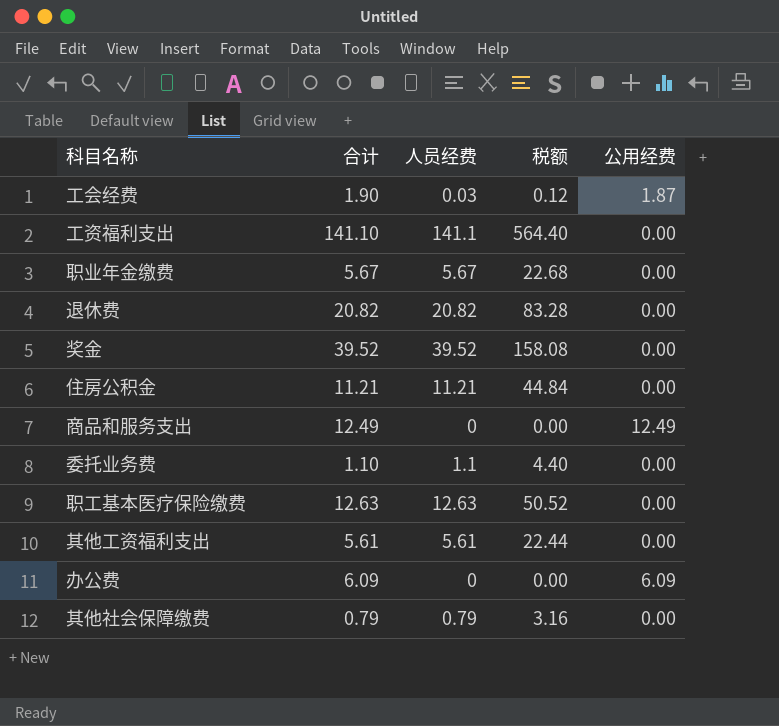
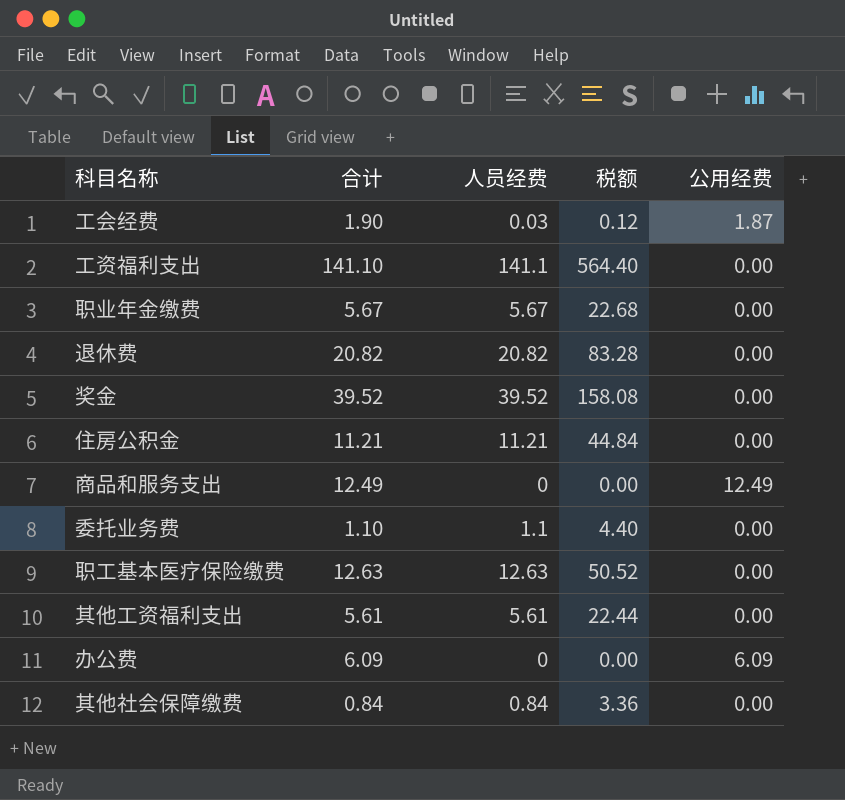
其他社会保障缴费 | 合计: 0.79 -> 0.84
其他社会保障缴费 | 人员经费: 0.79 -> 0.84
其他社会保障缴费 | 税额: 3.16 -> 3.36

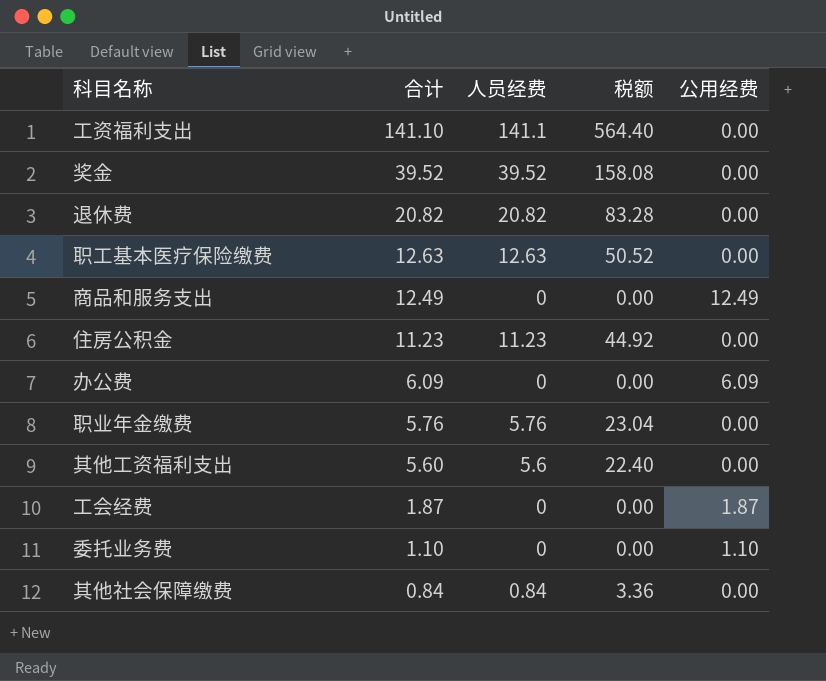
row order: none -> 合计 descending
住房公积金 | 合计: 11.21 -> 11.23
住房公积金 | 人员经费: 11.21 -> 11.23
住房公积金 | 税额: 44.84 -> 44.92
职业年金缴费 | 合计: 5.67 -> 5.76
职业年金缴费 | 人员经费: 5.67 -> 5.76
职业年金缴费 | 税额: 22.68 -> 23.04
其他工资福利支出 | 合计: 5.61 -> 5.60
其他工资福利支出 | 人员经费: 5.61 -> 5.6
其他工资福利支出 | 税额: 22.44 -> 22.40
工会经费 | 合计: 1.90 -> 1.87
工会经费 | 人员经费: 0.03 -> 0
工会经费 | 税额: 0.12 -> 0.00
委托业务费 | 人员经费: 1.1 -> 0
委托业务费 | 税额: 4.40 -> 0.00
委托业务费 | 公用经费: 0.00 -> 1.10

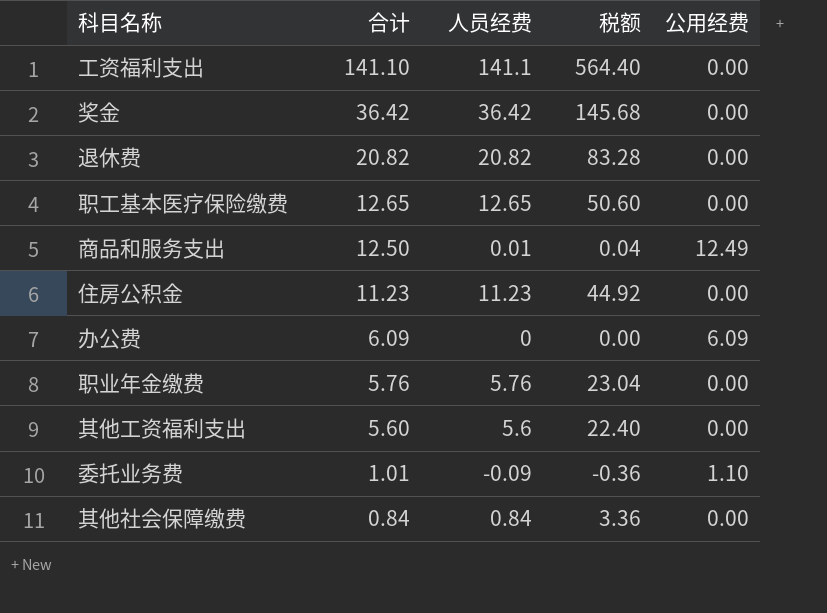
row 工会经费: 1.87 | 0 | 0.00 | 1.87 -> none
奖金 | 合计: 39.52 -> 36.42
奖金 | 人员经费: 39.52 -> 36.42
奖金 | 税额: 158.08 -> 145.68
职工基本医疗保险缴费 | 合计: 12.63 -> 12.65
职工基本医疗保险缴费 | 人员经费: 12.63 -> 12.65
职工基本医疗保险缴费 | 税额: 50.52 -> 50.60
商品和服务支出 | 合计: 12.49 -> 12.50
商品和服务支出 | 人员经费: 0 -> 0.01
商品和服务支出 | 税额: 0.00 -> 0.04
委托业务费 | 合计: 1.10 -> 1.01
委托业务费 | 人员经费: 0 -> -0.09
委托业务费 | 税额: 0.00 -> -0.36

